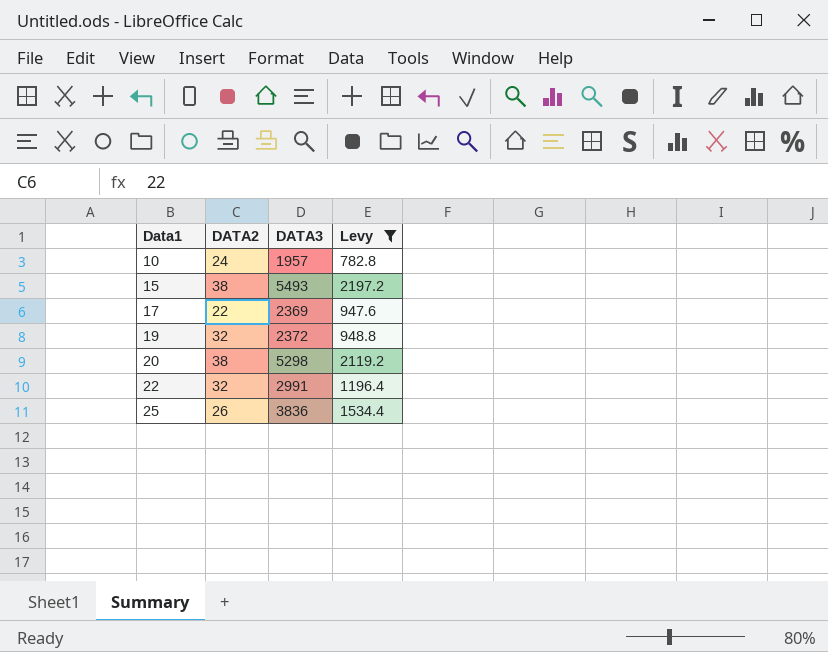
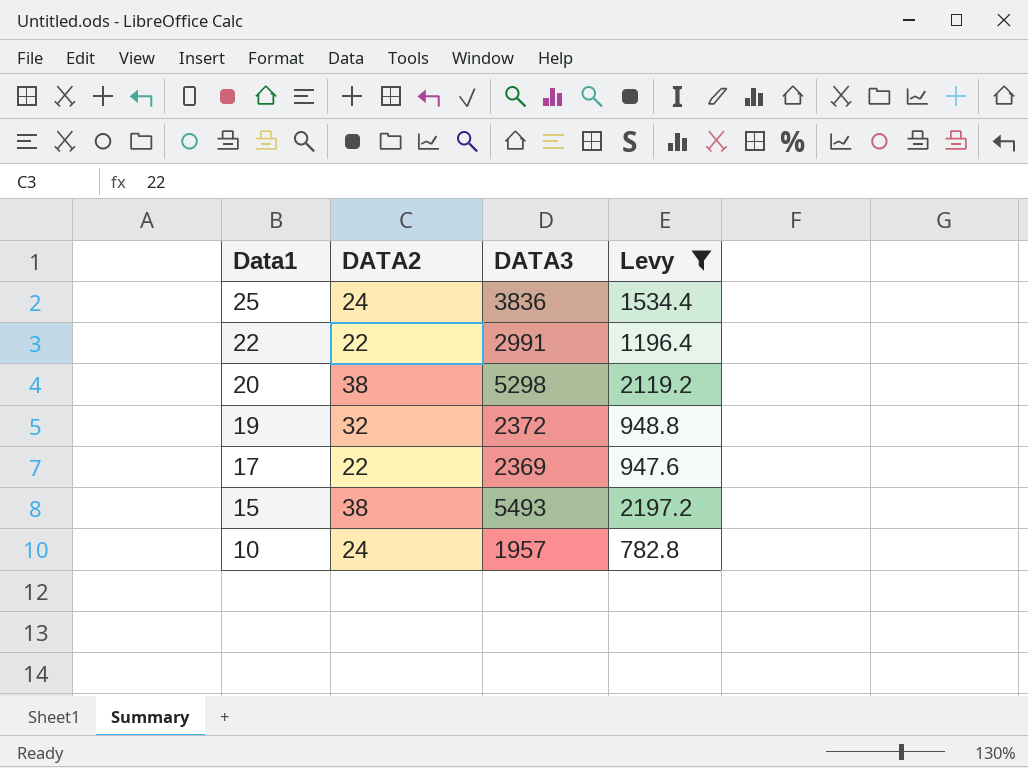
row order: Data1 ascending -> Data1 descending
25 | DATA2: 26 -> 24
22 | DATA2: 32 -> 22

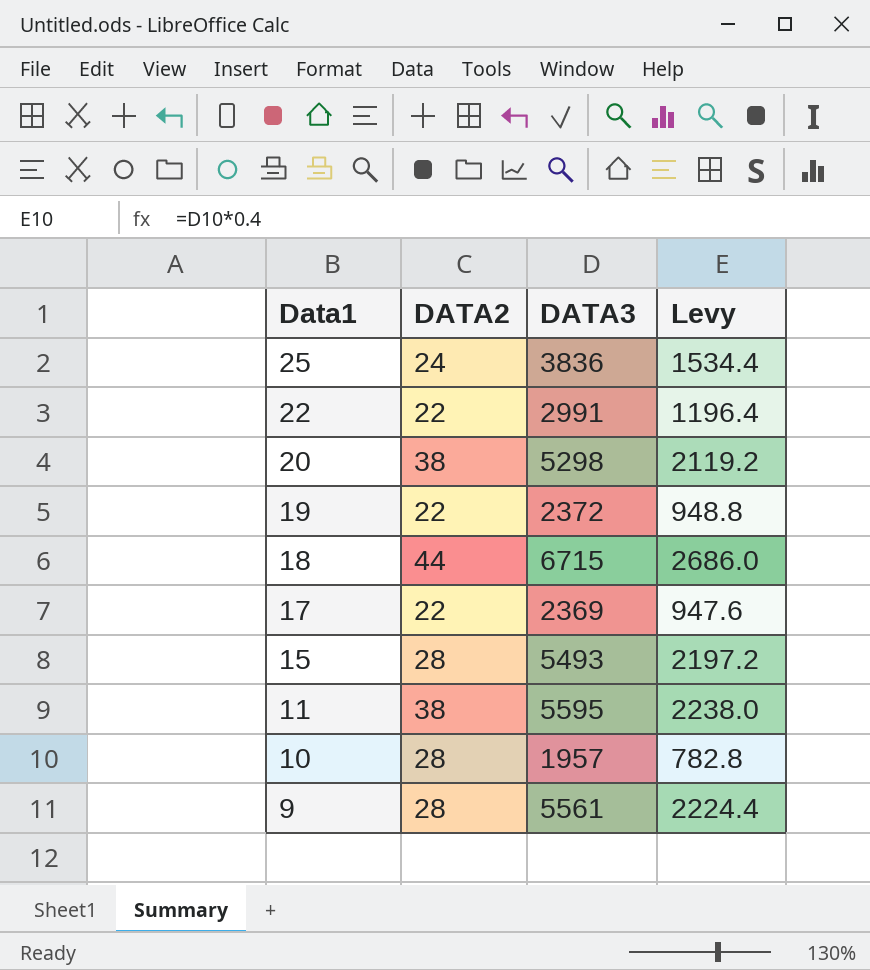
filter: Levy <= 2197.2 -> none
19 | DATA2: 32 -> 22
15 | DATA2: 38 -> 28
10 | DATA2: 24 -> 28

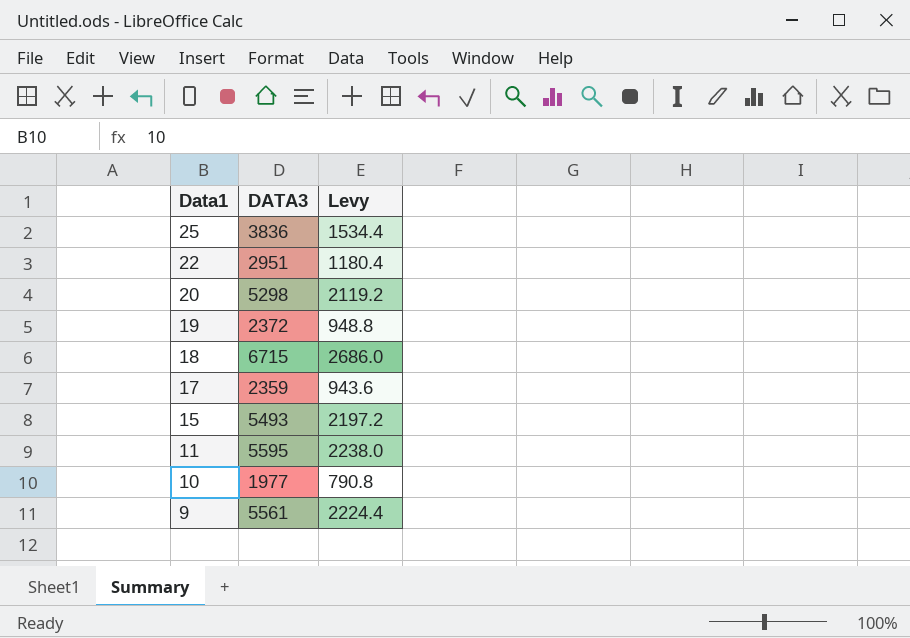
column DATA2 | position: 2 -> none
22 | DATA3: 2991 -> 2951
22 | Levy: 1196.4 -> 1180.4
17 | DATA3: 2369 -> 2359
17 | Levy: 947.6 -> 943.6
10 | DATA3: 1957 -> 1977
10 | Levy: 782.8 -> 790.8

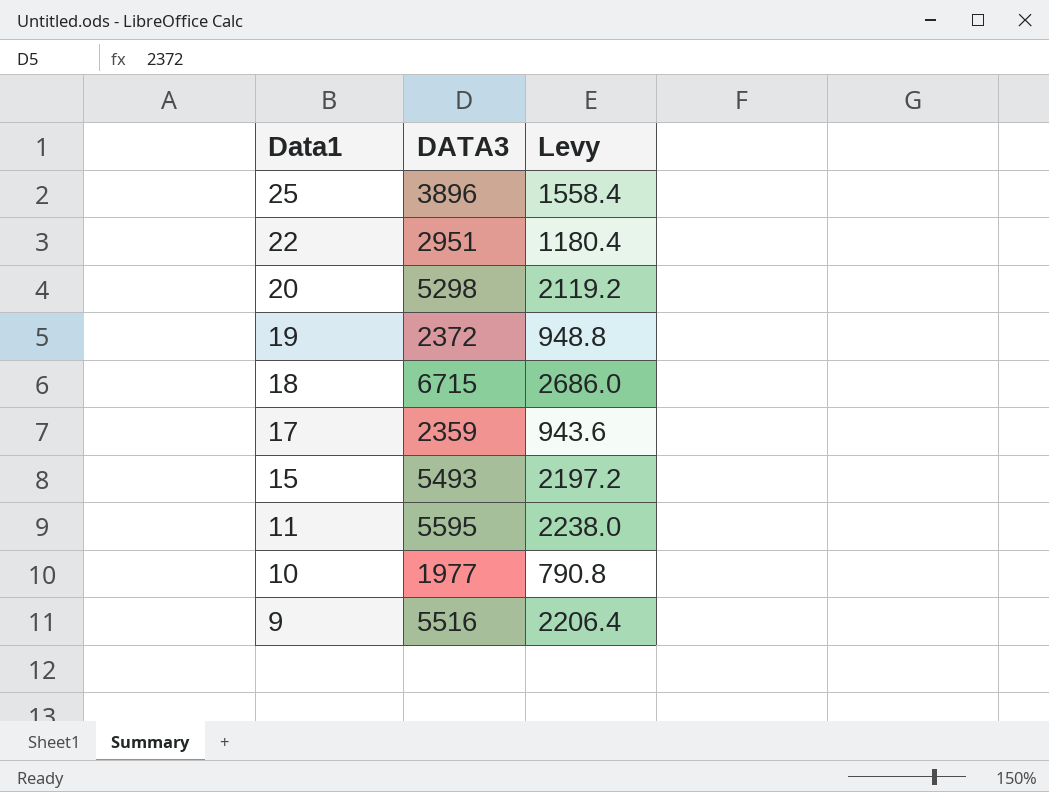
25 | DATA3: 3836 -> 3896
25 | Levy: 1534.4 -> 1558.4
9 | DATA3: 5561 -> 5516
9 | Levy: 2224.4 -> 2206.4

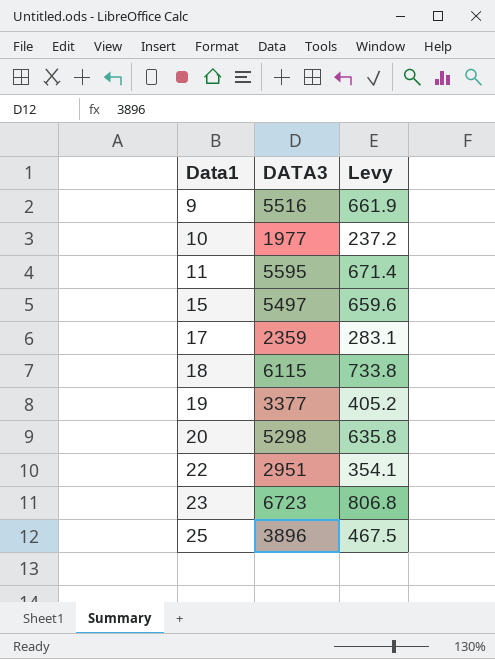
row order: Data1 descending -> Data1 ascending
column Levy | formula: [DATA3] * 0.4 -> [DATA3] * 0.12
15 | DATA3: 5493 -> 5497
18 | DATA3: 6715 -> 6115
19 | DATA3: 2372 -> 3377
row 23: none -> 6723 | 806.8

